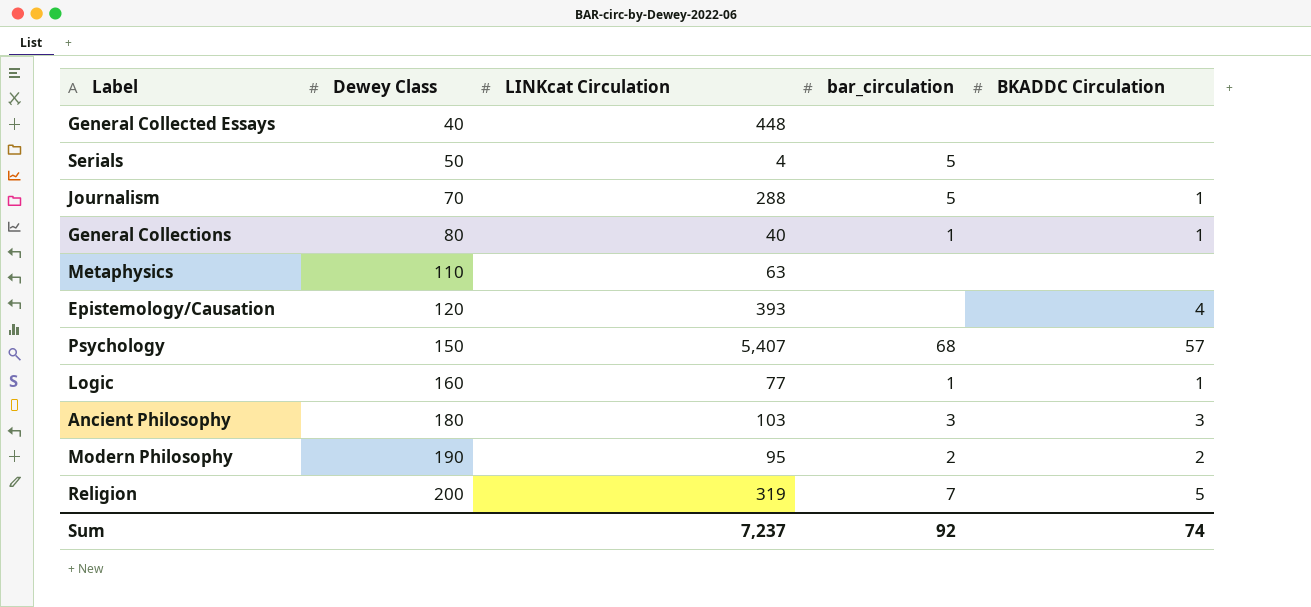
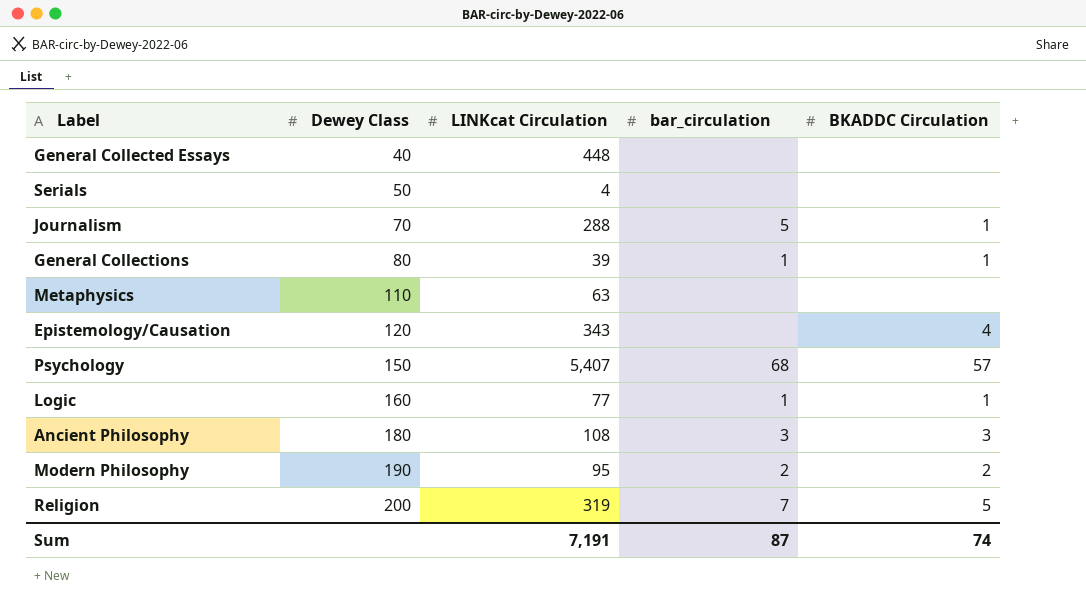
Serials | bar_circulation: 5 -> none
General Collections | LINKcat Circulation: 40 -> 39
Epistemology/Causation | LINKcat Circulation: 393 -> 343
Ancient Philosophy | LINKcat Circulation: 103 -> 108
Sum | LINKcat Circulation: 7,237 -> 7,191
Sum | bar_circulation: 92 -> 87

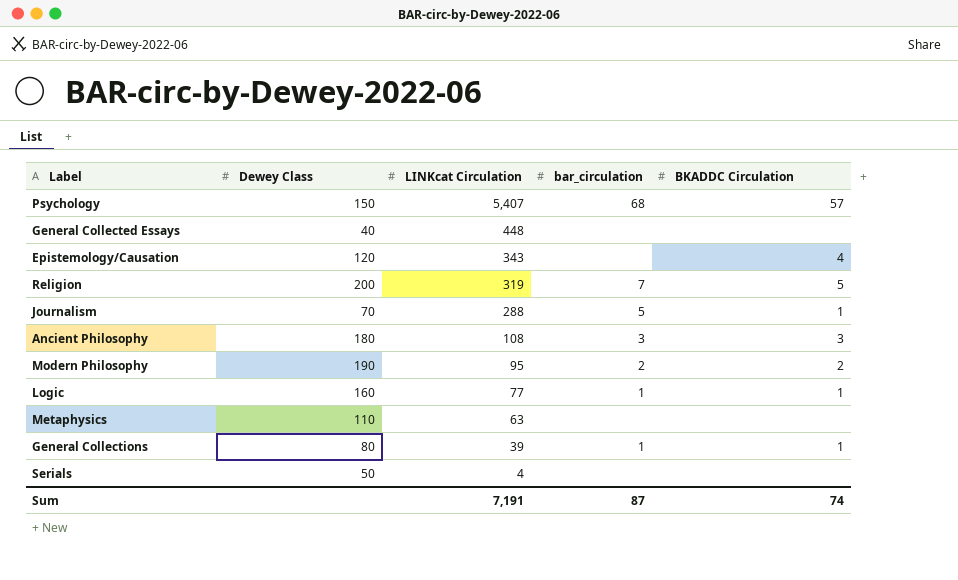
row order: Dewey Class ascending -> LINKcat Circulation descending

